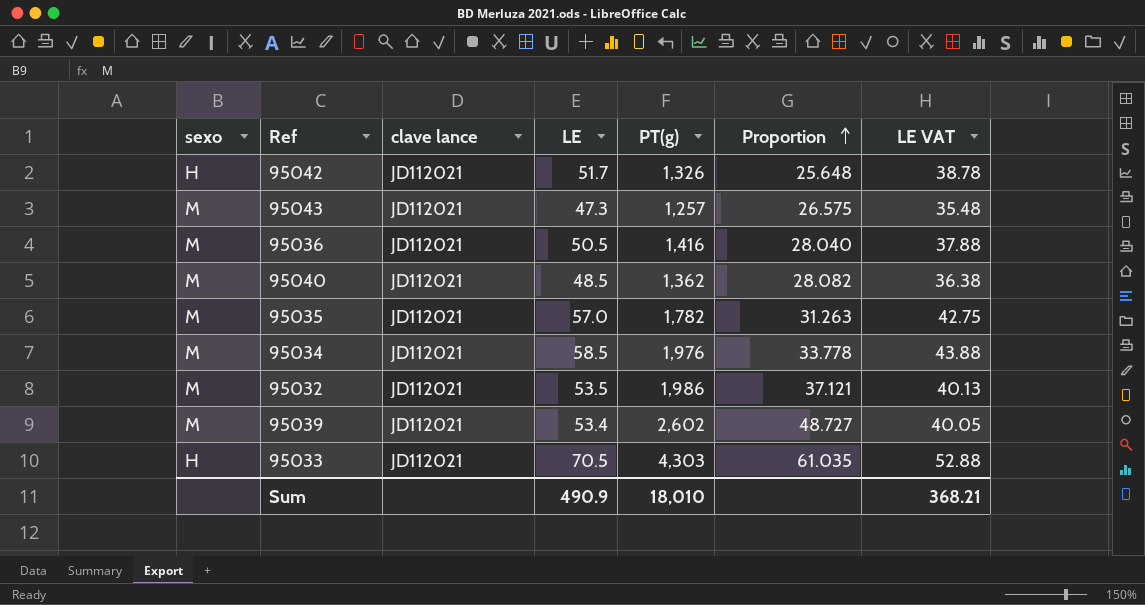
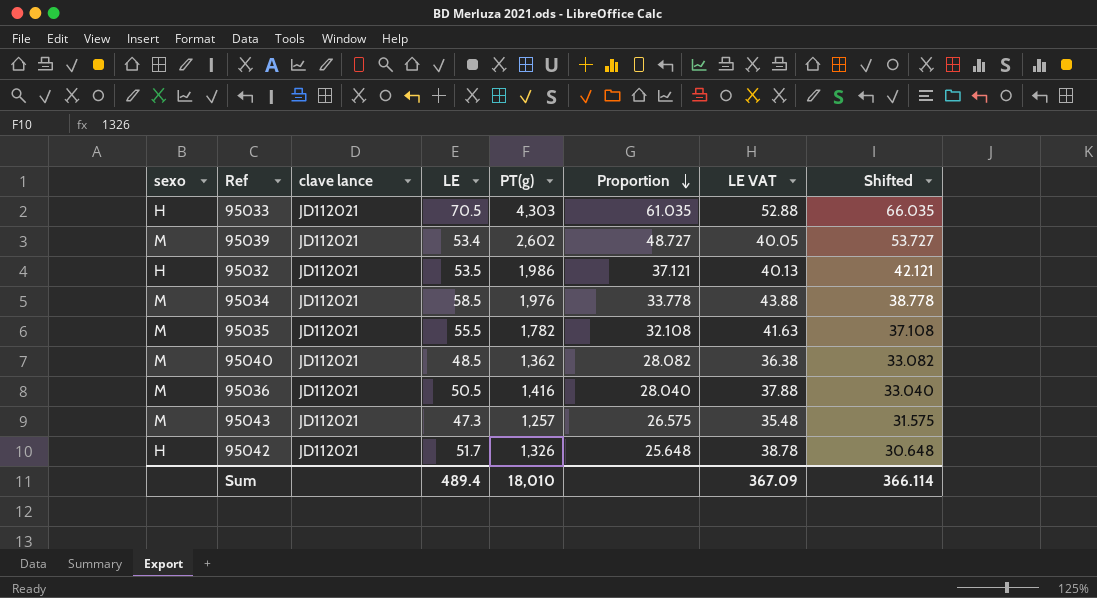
row order: Proportion ascending -> Proportion descending
column Shifted | formula: none -> [Proportion] + 5
95032 | sexo: M -> H
95035 | LE: 57.0 -> 55.5
95035 | Proportion: 31.263 -> 32.108
95035 | LE VAT: 42.75 -> 41.63
Sum | LE: 490.9 -> 489.4
Sum | LE VAT: 368.21 -> 367.09

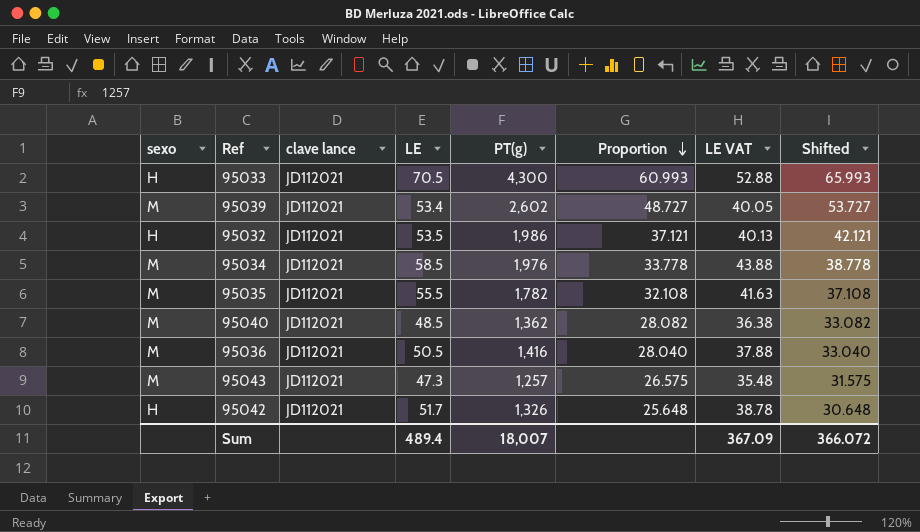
95033 | PT(g): 4,303 -> 4,300
95033 | Proportion: 61.035 -> 60.993
95033 | Shifted: 66.035 -> 65.993
Sum | PT(g): 18,010 -> 18,007
Sum | Shifted: 366.114 -> 366.072

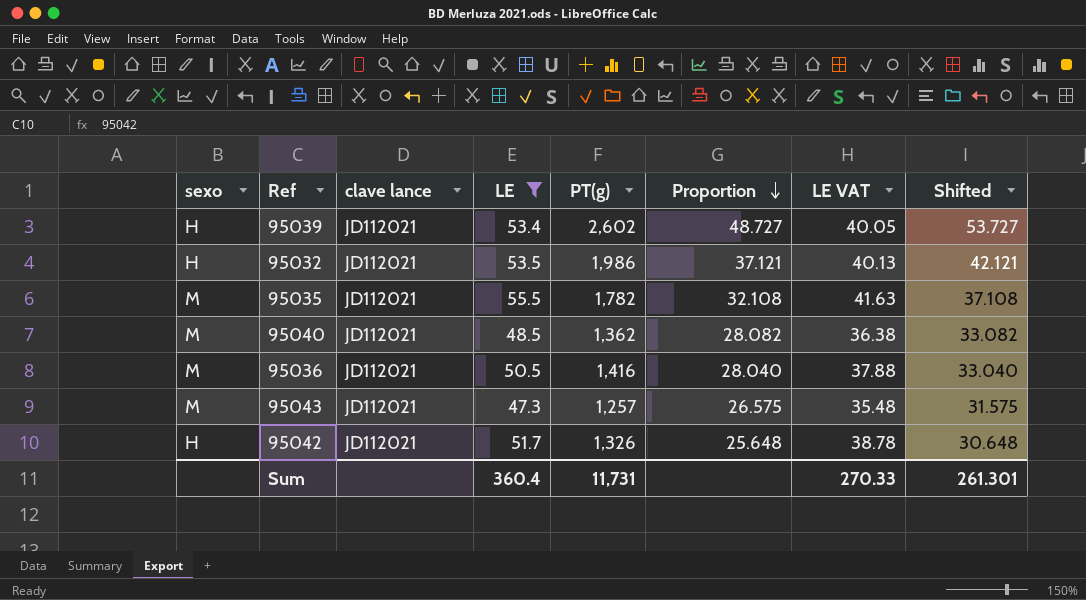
filter: none -> LE <= 55.5
95039 | sexo: M -> H
Sum | LE: 489.4 -> 360.4
Sum | PT(g): 18,007 -> 11,731
Sum | LE VAT: 367.09 -> 270.33
Sum | Shifted: 366.072 -> 261.301

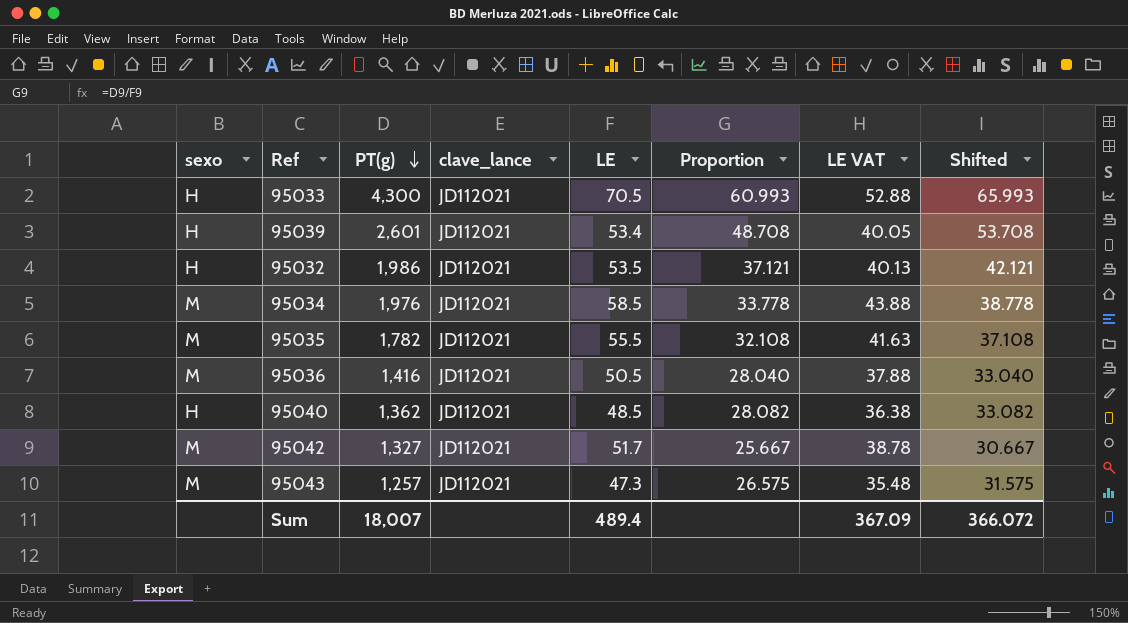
filter: LE <= 55.5 -> none
row order: Proportion descending -> PT(g) descending
column PT(g) | position: 5 -> 3
column name: clave lance -> clave_lance
95039 | PT(g): 2,602 -> 2,601
95039 | Proportion: 48.727 -> 48.708
95039 | Shifted: 53.727 -> 53.708
95040 | sexo: M -> H
95042 | sexo: H -> M
95042 | PT(g): 1,326 -> 1,327
95042 | Proportion: 25.648 -> 25.667
95042 | Shifted: 30.648 -> 30.667
Sum | PT(g): 11,731 -> 18,007
Sum | LE: 360.4 -> 489.4
Sum | LE VAT: 270.33 -> 367.09
Sum | Shifted: 261.301 -> 366.072

